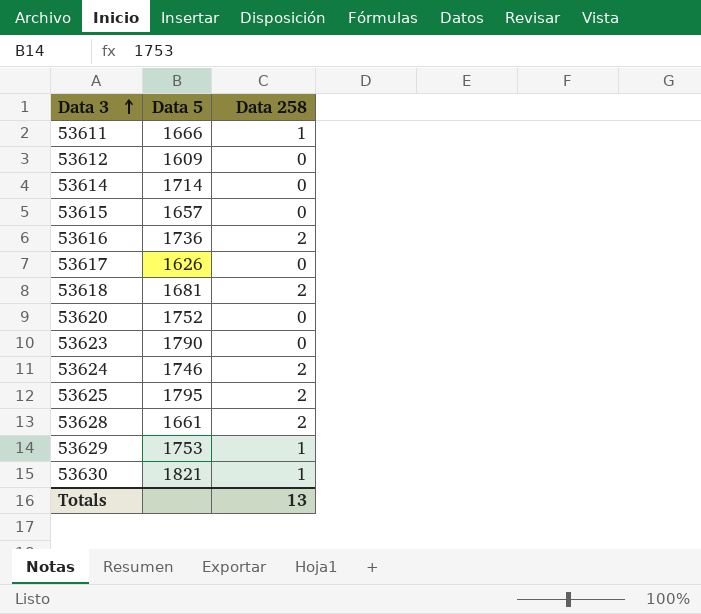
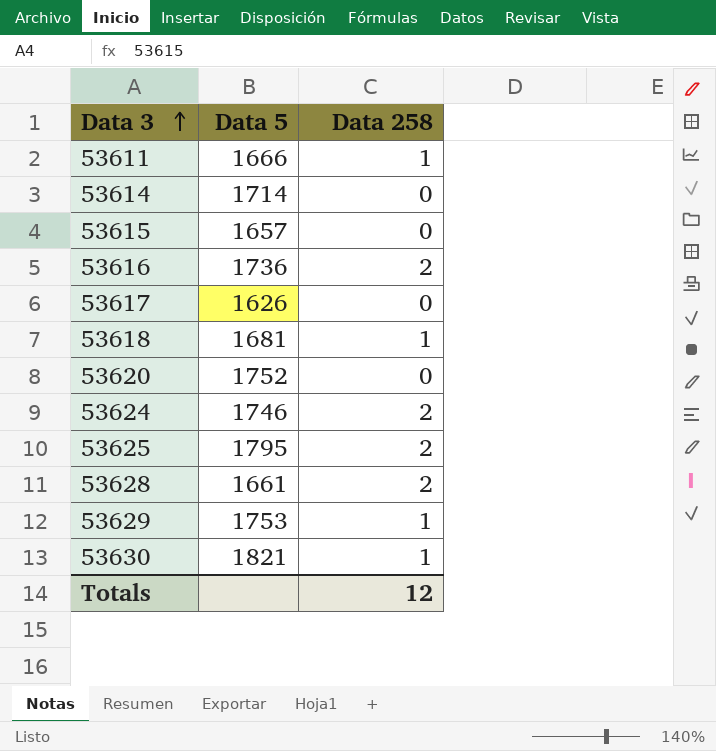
row 53612: 1609 | 0 -> none
row 53623: 1790 | 0 -> none
53618 | Data 258: 2 -> 1
Totals | Data 258: 13 -> 12

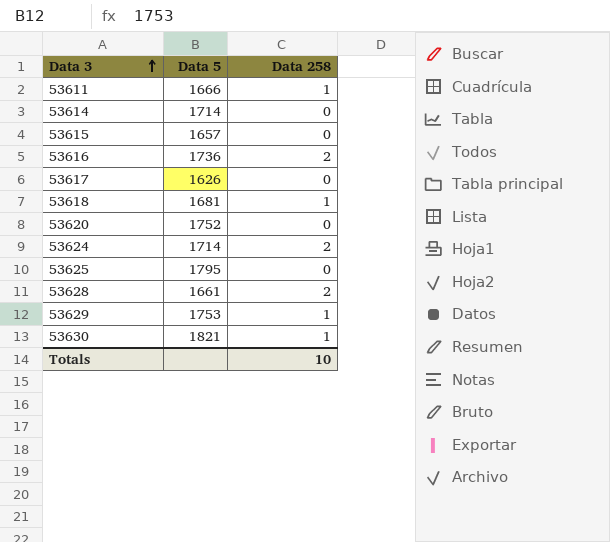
53624 | Data 5: 1746 -> 1714
53625 | Data 258: 2 -> 0
Totals | Data 258: 12 -> 10

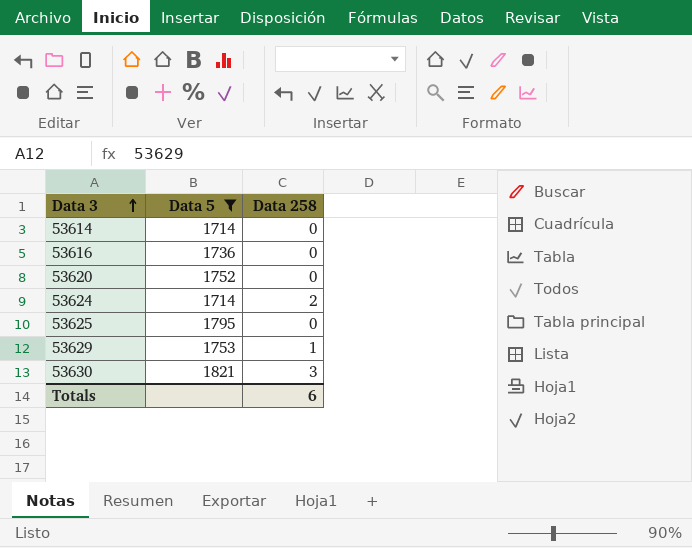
filter: none -> Data 5 >= 1714
53616 | Data 258: 2 -> 0
53630 | Data 258: 1 -> 3
Totals | Data 258: 10 -> 6

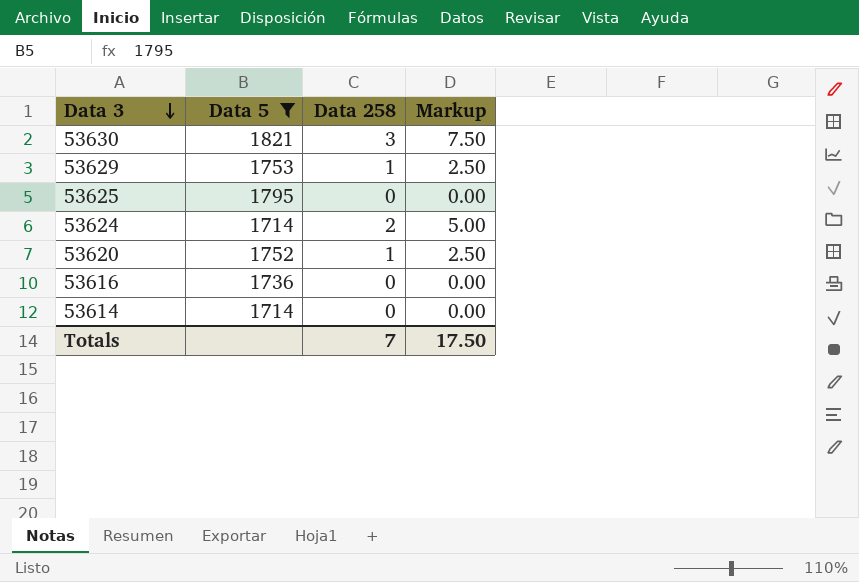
row order: Data 3 ascending -> Data 3 descending
column Markup | formula: none -> [Data 258] * 2.5
53620 | Data 258: 0 -> 1
Totals | Data 258: 6 -> 7

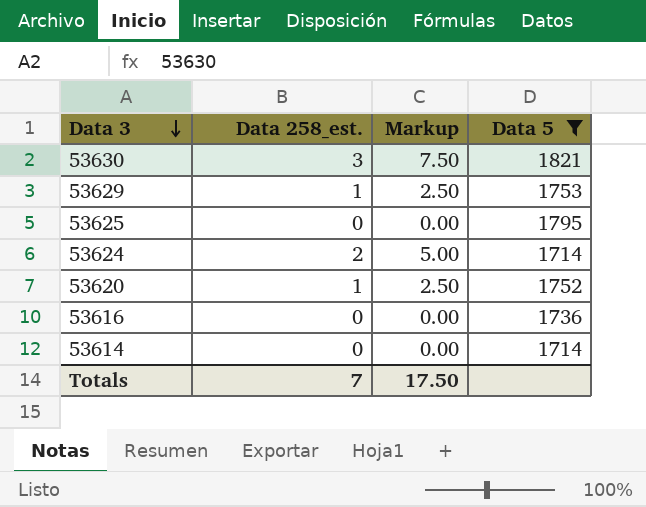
column name: Data 258 -> Data 258_est.
column Data 5 | position: 2 -> 4

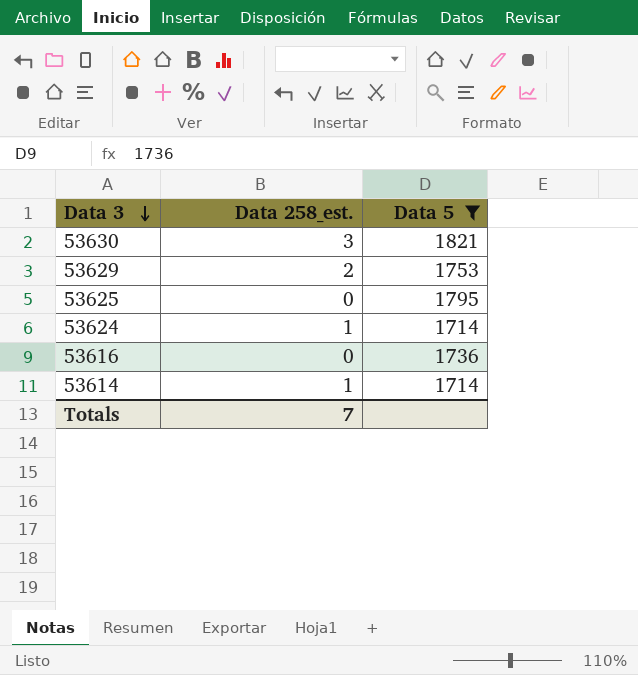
column Markup | formula: [Data 258_est.] * 2.5 -> none
row 53620: 1 | 2.50 | 1752 -> none
53629 | Data 258_est.: 1 -> 2
53624 | Data 258_est.: 2 -> 1
53614 | Data 258_est.: 0 -> 1

